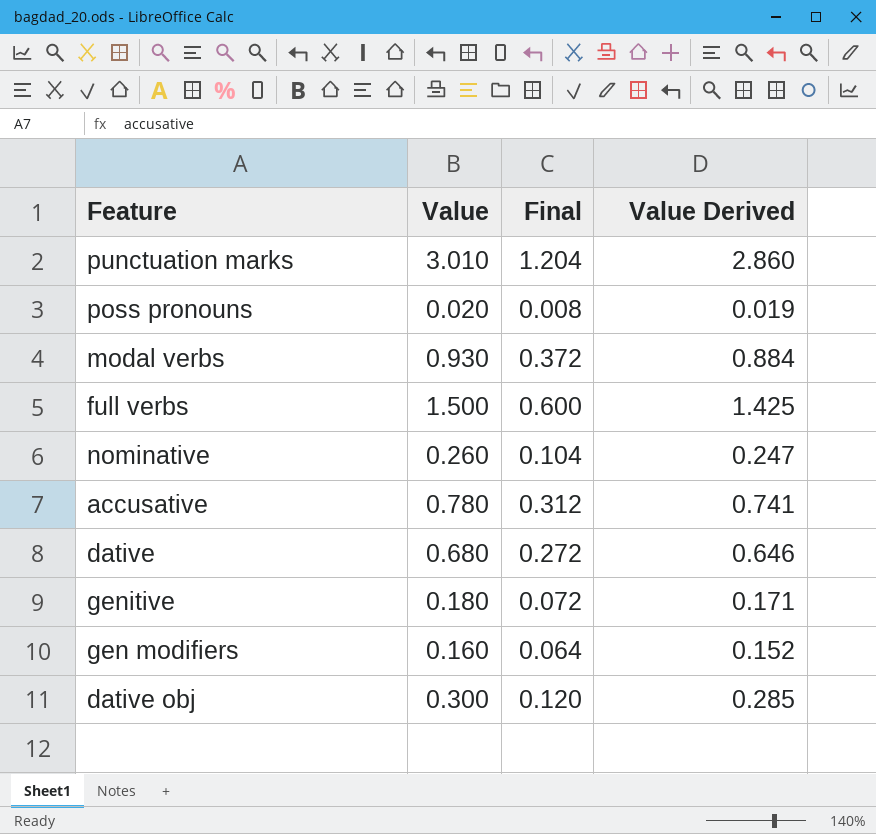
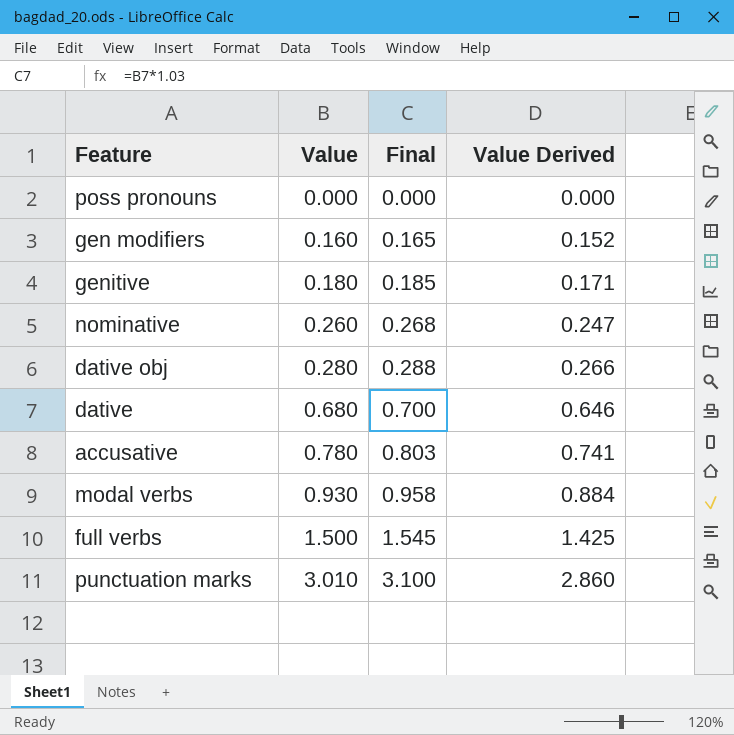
row order: none -> Value ascending
column Final | formula: [Value] * 0.4 -> [Value] * 1.03
poss pronouns | Value: 0.020 -> 0.000
poss pronouns | Value Derived: 0.019 -> 0.000
dative obj | Value: 0.300 -> 0.280
dative obj | Value Derived: 0.285 -> 0.266

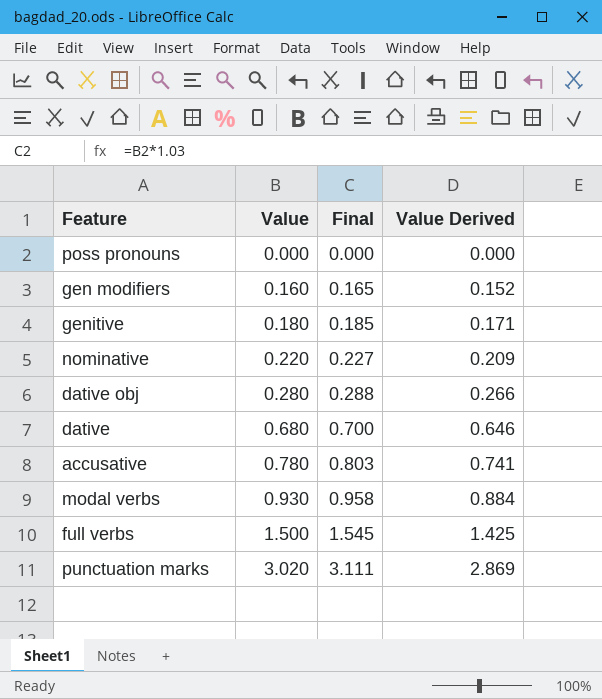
nominative | Value: 0.260 -> 0.220
nominative | Final: 0.268 -> 0.227
nominative | Value Derived: 0.247 -> 0.209
punctuation marks | Value: 3.010 -> 3.020
punctuation marks | Final: 3.100 -> 3.111
punctuation marks | Value Derived: 2.860 -> 2.869

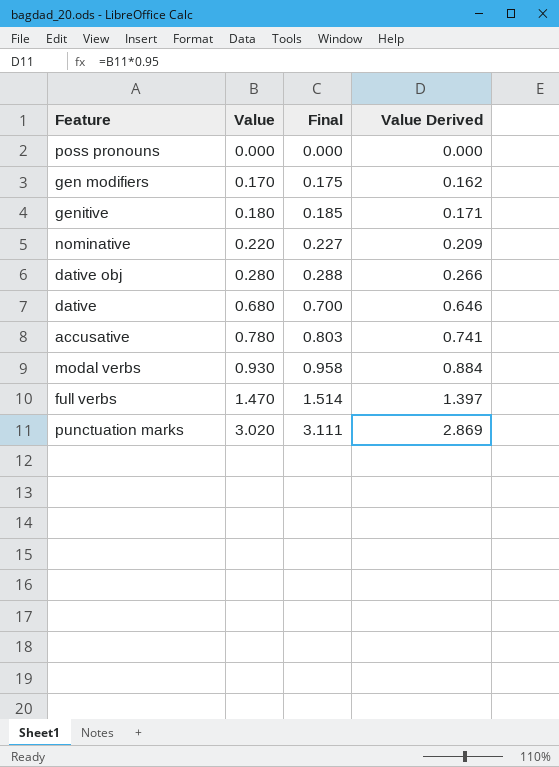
gen modifiers | Value: 0.160 -> 0.170
gen modifiers | Final: 0.165 -> 0.175
gen modifiers | Value Derived: 0.152 -> 0.162
full verbs | Value: 1.500 -> 1.470
full verbs | Final: 1.545 -> 1.514
full verbs | Value Derived: 1.425 -> 1.397

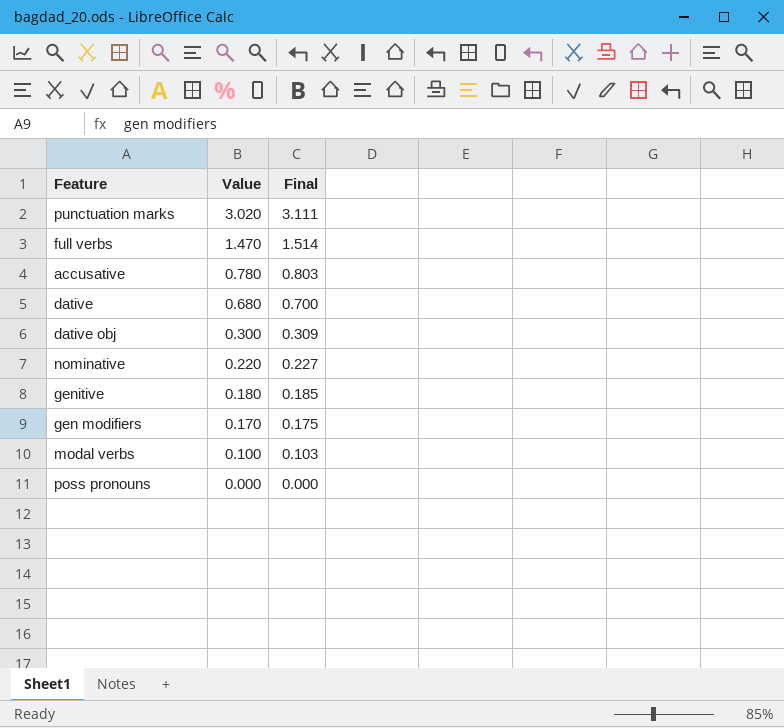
row order: Value ascending -> Value descending
column Value Derived | formula: [Value] * 0.95 -> none
dative obj | Value: 0.280 -> 0.300
dative obj | Final: 0.288 -> 0.309
modal verbs | Value: 0.930 -> 0.100
modal verbs | Final: 0.958 -> 0.103

